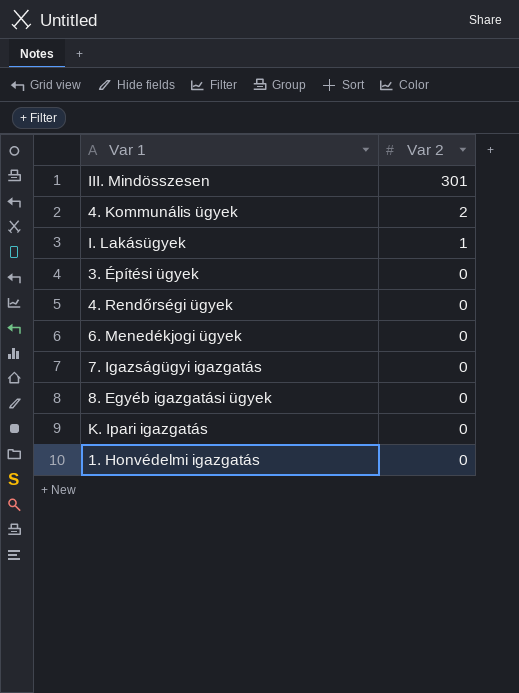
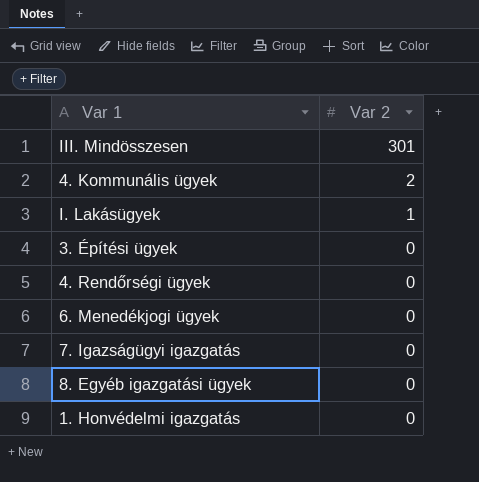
row K. Ipari igazgatás: 0 -> none

